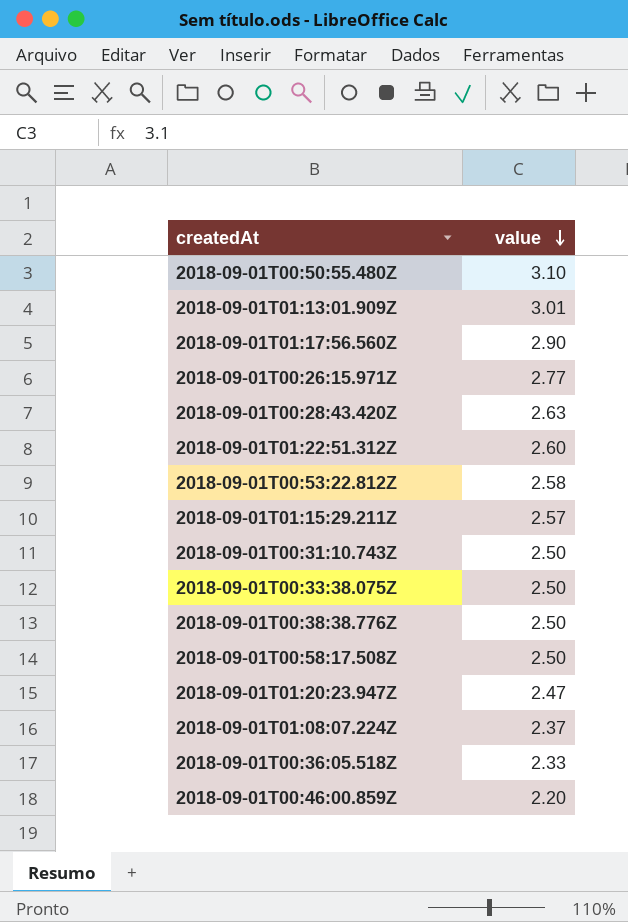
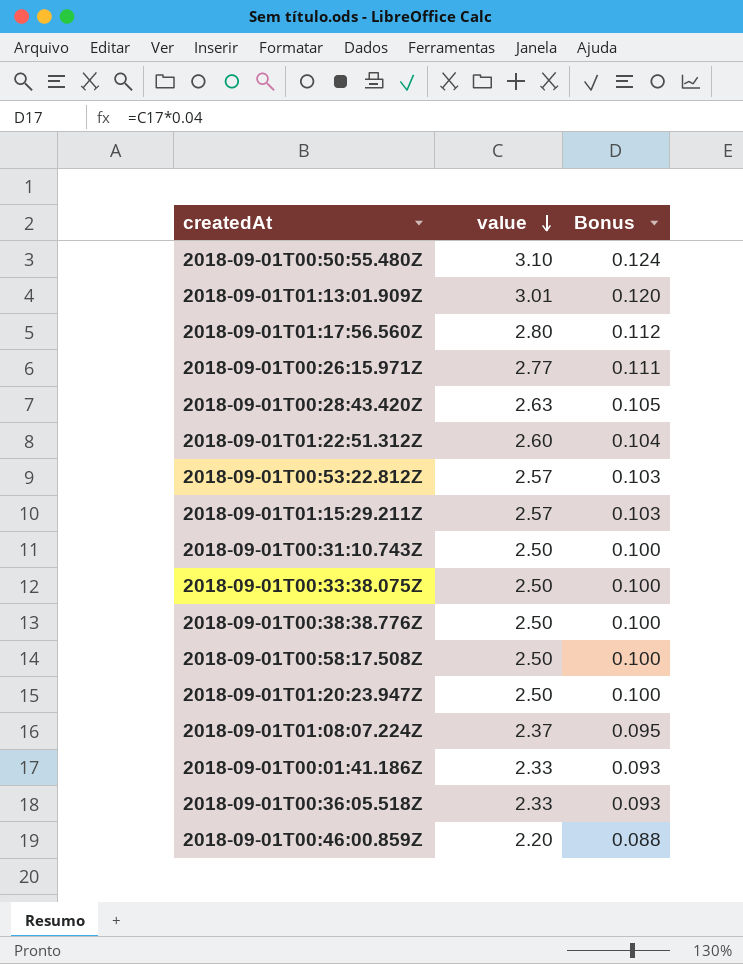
column Bonus | formula: none -> [value] * 0.04
2018-09-01T01:17:56.560Z | value: 2.90 -> 2.80
2018-09-01T00:53:22.812Z | value: 2.58 -> 2.57
2018-09-01T01:20:23.947Z | value: 2.47 -> 2.50
row 2018-09-01T00:01:41.186Z: none -> 2.33 | 0.093

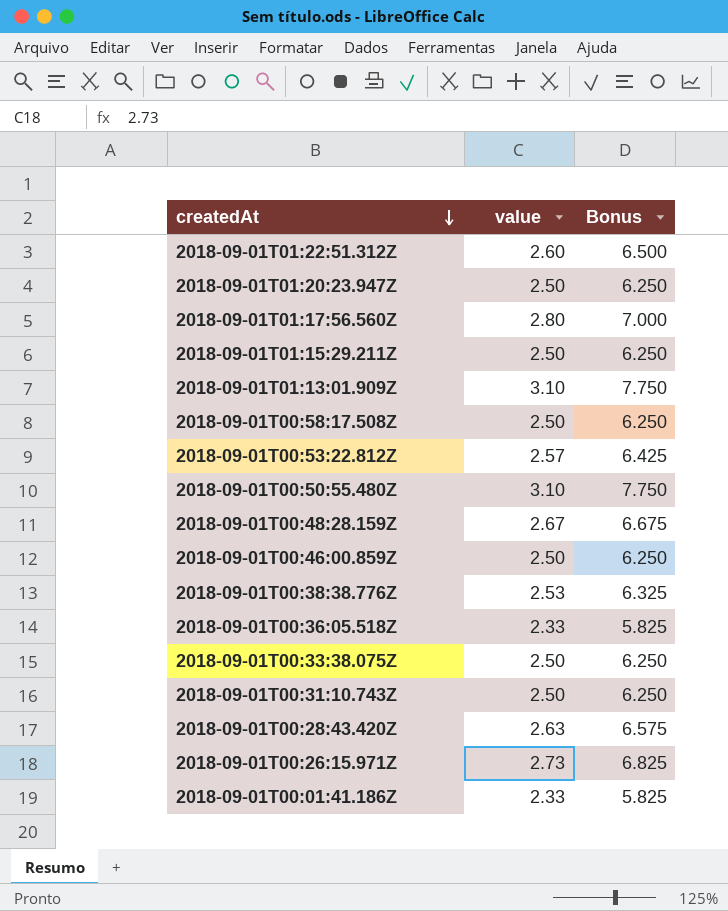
row order: value descending -> createdAt descending
column Bonus | formula: [value] * 0.04 -> [value] * 2.5
row 2018-09-01T01:08:07.224Z: 2.37 | 0.095 -> none
2018-09-01T01:15:29.211Z | value: 2.57 -> 2.50
2018-09-01T01:13:01.909Z | value: 3.01 -> 3.10
row 2018-09-01T00:48:28.159Z: none -> 2.67 | 6.675
2018-09-01T00:46:00.859Z | value: 2.20 -> 2.50
2018-09-01T00:38:38.776Z | value: 2.50 -> 2.53
2018-09-01T00:26:15.971Z | value: 2.77 -> 2.73

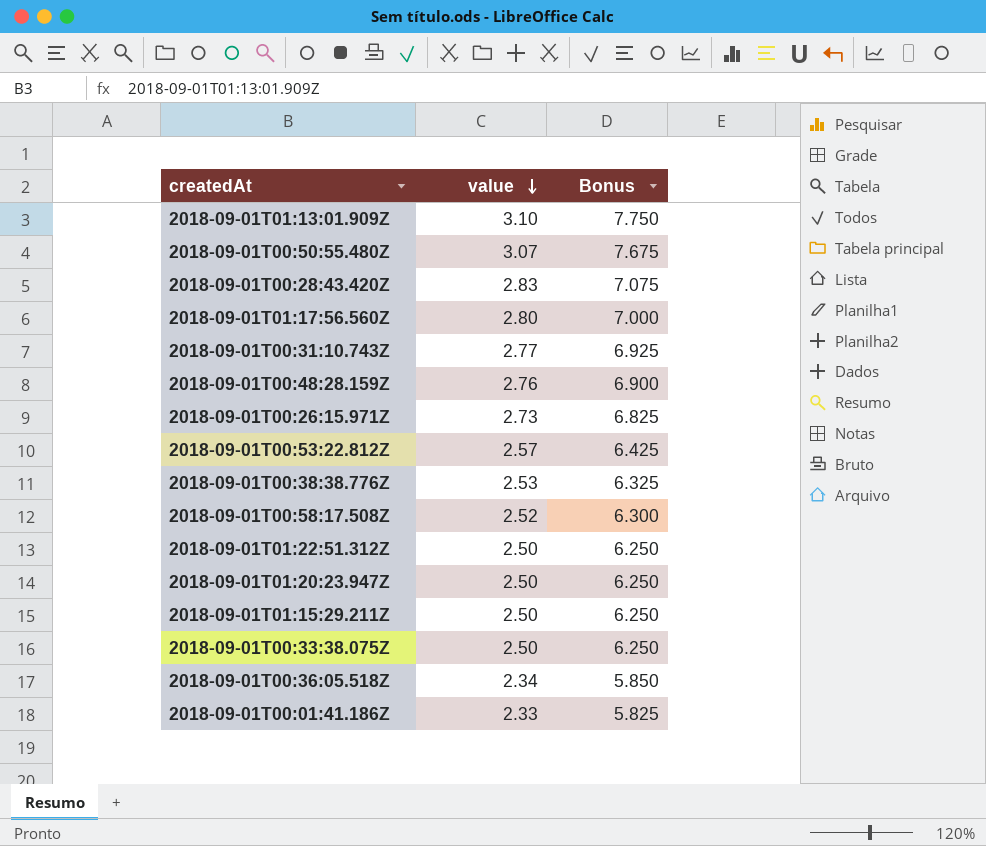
row order: createdAt descending -> value descending
row 2018-09-01T00:46:00.859Z: 2.50 | 6.250 -> none
2018-09-01T00:50:55.480Z | value: 3.10 -> 3.07
2018-09-01T00:50:55.480Z | Bonus: 7.750 -> 7.675
2018-09-01T00:28:43.420Z | value: 2.63 -> 2.83
2018-09-01T00:28:43.420Z | Bonus: 6.575 -> 7.075
2018-09-01T00:31:10.743Z | value: 2.50 -> 2.77
2018-09-01T00:31:10.743Z | Bonus: 6.250 -> 6.925
2018-09-01T00:48:28.159Z | value: 2.67 -> 2.76
2018-09-01T00:48:28.159Z | Bonus: 6.675 -> 6.900
2018-09-01T00:58:17.508Z | value: 2.50 -> 2.52
2018-09-01T00:58:17.508Z | Bonus: 6.250 -> 6.300
2018-09-01T01:22:51.312Z | value: 2.60 -> 2.50
2018-09-01T01:22:51.312Z | Bonus: 6.500 -> 6.250
2018-09-01T00:36:05.518Z | value: 2.33 -> 2.34
2018-09-01T00:36:05.518Z | Bonus: 5.825 -> 5.850

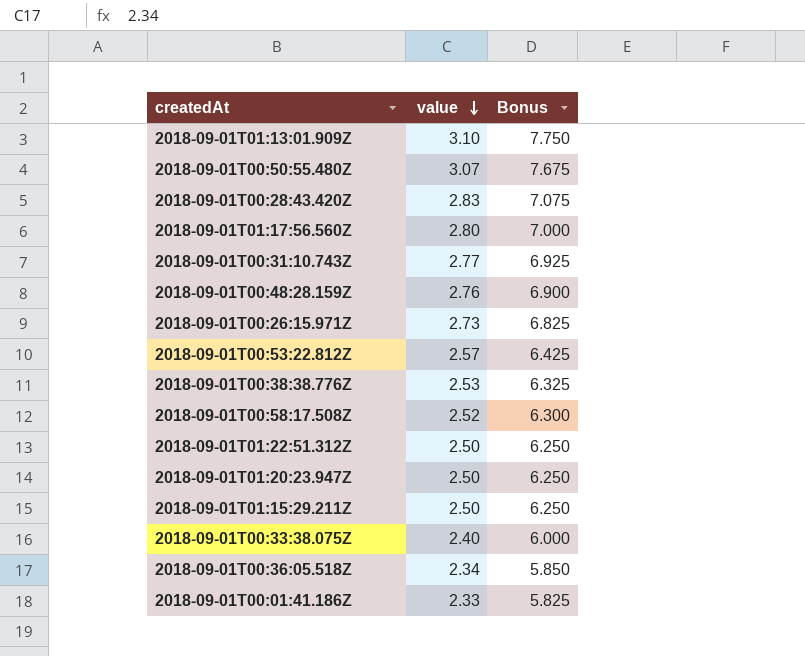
2018-09-01T00:33:38.075Z | value: 2.50 -> 2.40
2018-09-01T00:33:38.075Z | Bonus: 6.250 -> 6.000

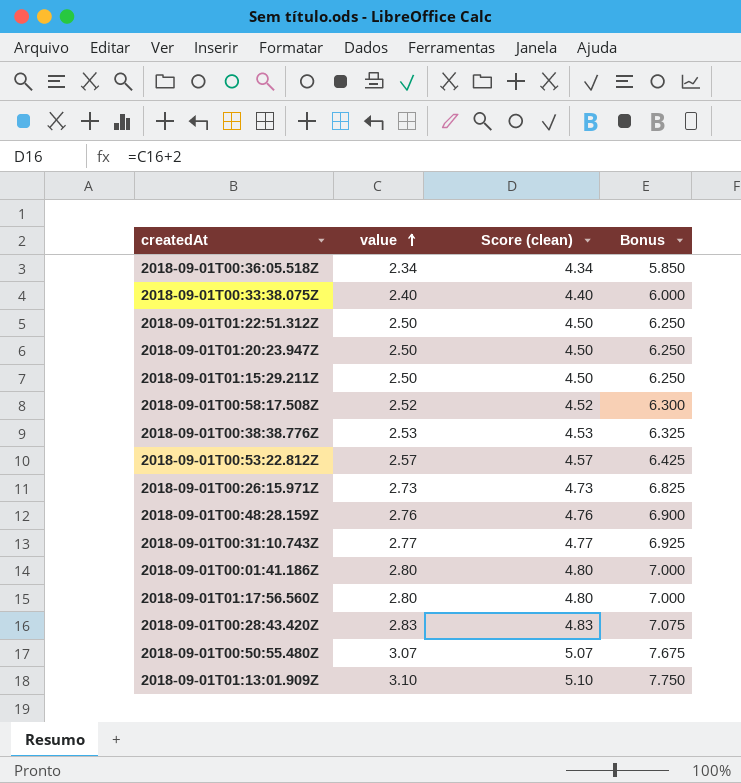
row order: value descending -> value ascending
column Score (clean) | formula: none -> [value] + 2
2018-09-01T00:01:41.186Z | value: 2.33 -> 2.80
2018-09-01T00:01:41.186Z | Bonus: 5.825 -> 7.000

